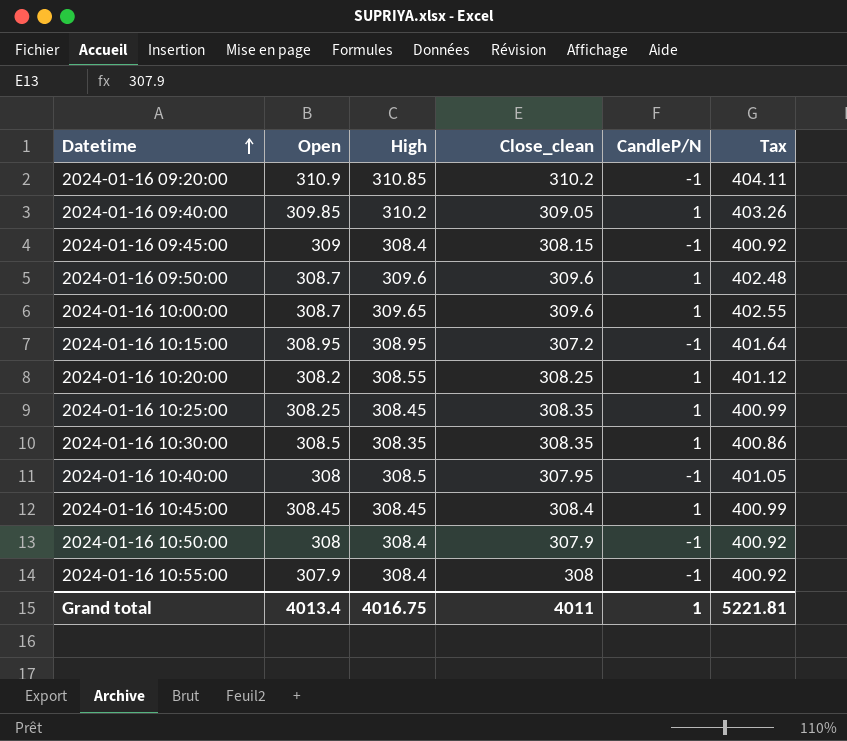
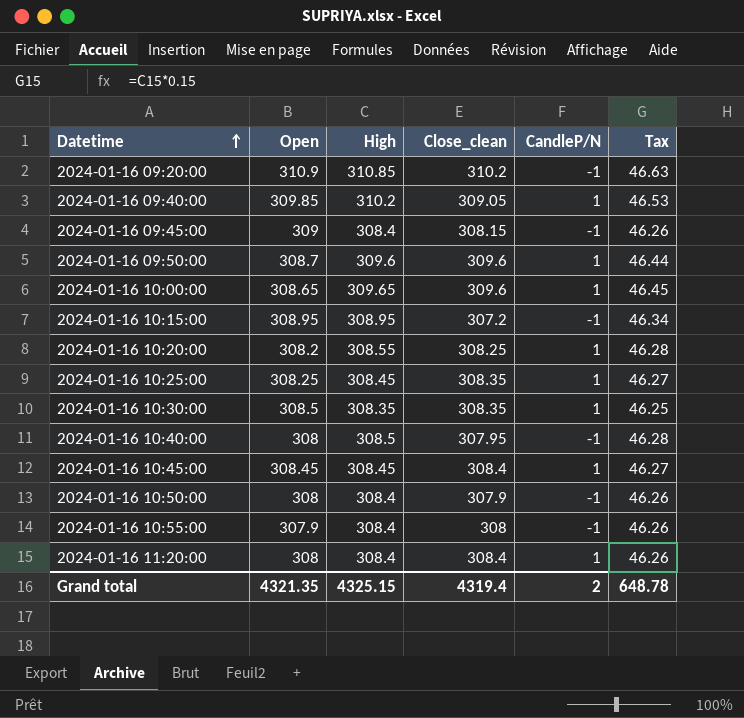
column Tax | formula: [High] * 1.3 -> [High] * 0.15
2024-01-16 10:00:00 | Open: 308.7 -> 308.65
row 2024-01-16 11:20:00: none -> 308 | 308.4 | 308.4 | 1 | 46.26
Grand total | Open: 4013.4 -> 4321.35
Grand total | High: 4016.75 -> 4325.15
Grand total | Close_clean: 4011 -> 4319.4
Grand total | CandleP/N: 1 -> 2
Grand total | Tax: 5221.81 -> 648.78

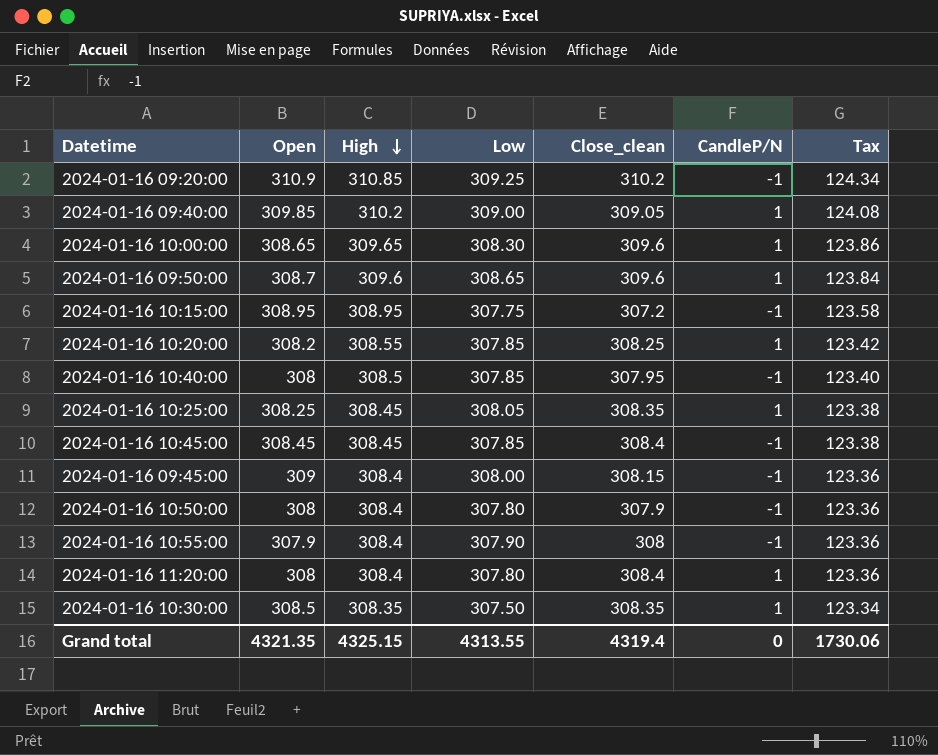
row order: Datetime ascending -> High descending
column Low | position: none -> 4
column Tax | formula: [High] * 0.15 -> [High] * 0.4
2024-01-16 10:45:00 | CandleP/N: 1 -> -1
Grand total | CandleP/N: 2 -> 0
Grand total | Tax: 648.78 -> 1730.06

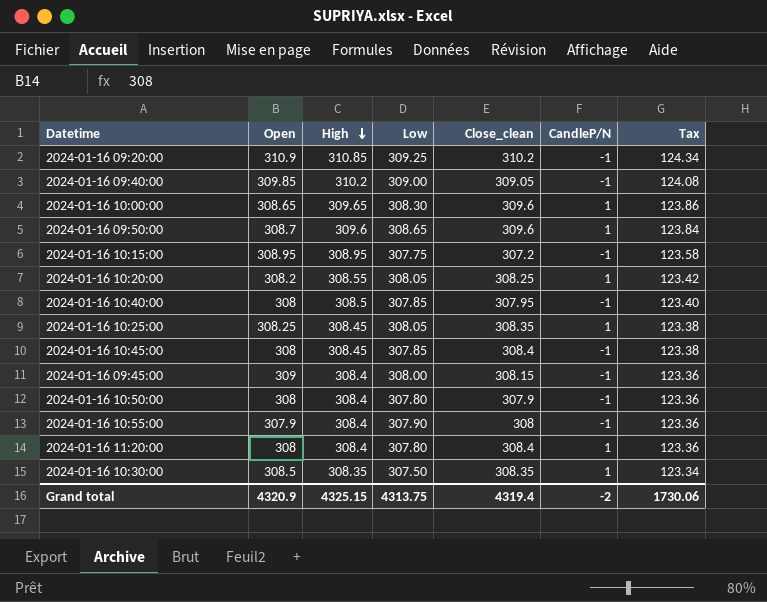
2024-01-16 09:40:00 | CandleP/N: 1 -> -1
2024-01-16 10:20:00 | Low: 307.85 -> 308.05
2024-01-16 10:45:00 | Open: 308.45 -> 308
Grand total | Open: 4321.35 -> 4320.9
Grand total | Low: 4313.55 -> 4313.75
Grand total | CandleP/N: 0 -> -2

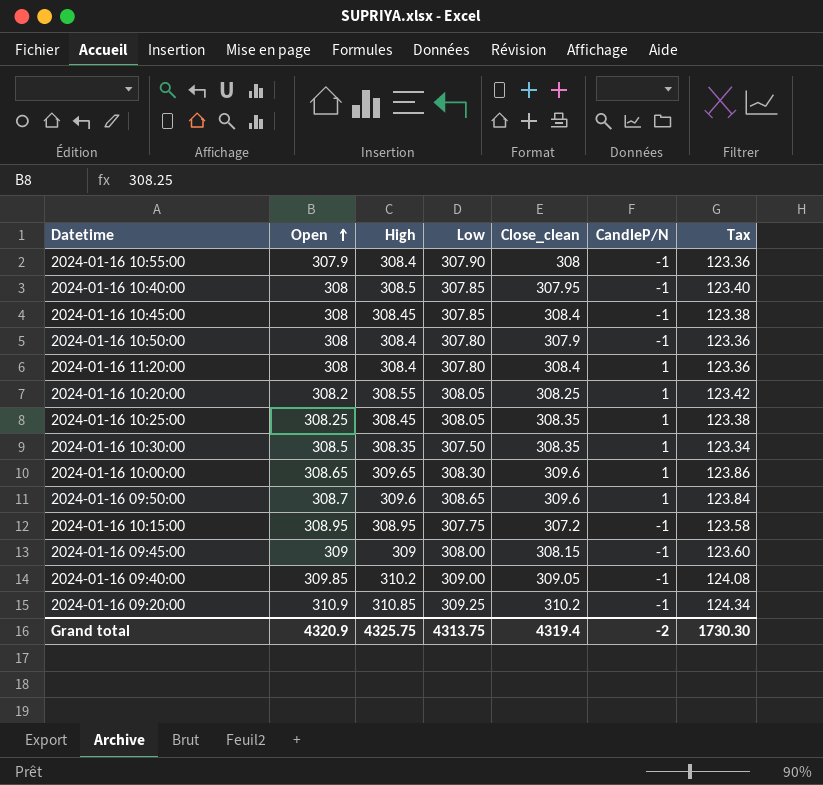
row order: High descending -> Open ascending
2024-01-16 09:45:00 | High: 308.4 -> 309
2024-01-16 09:45:00 | Tax: 123.36 -> 123.60
Grand total | High: 4325.15 -> 4325.75
Grand total | Tax: 1730.06 -> 1730.30

